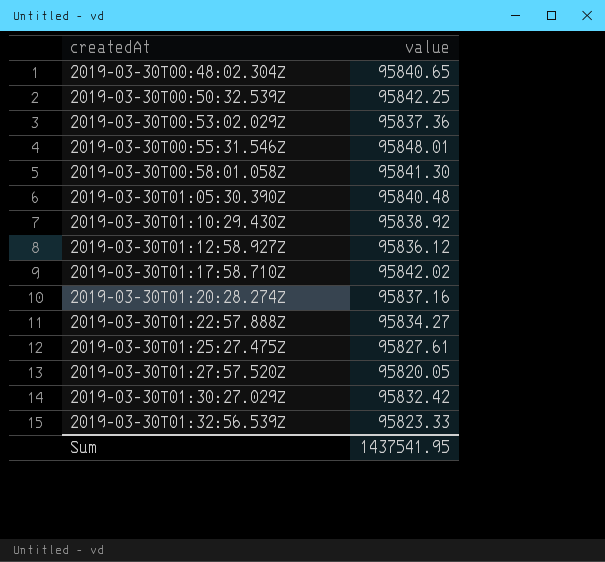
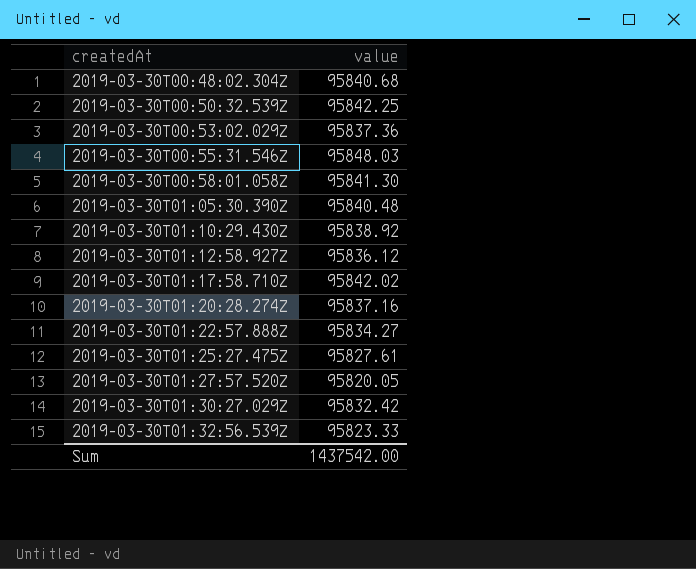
2019-03-30T00:48:02.304Z | value: 95840.65 -> 95840.68
2019-03-30T00:55:31.546Z | value: 95848.01 -> 95848.03
Sum | value: 1437541.95 -> 1437542.00

